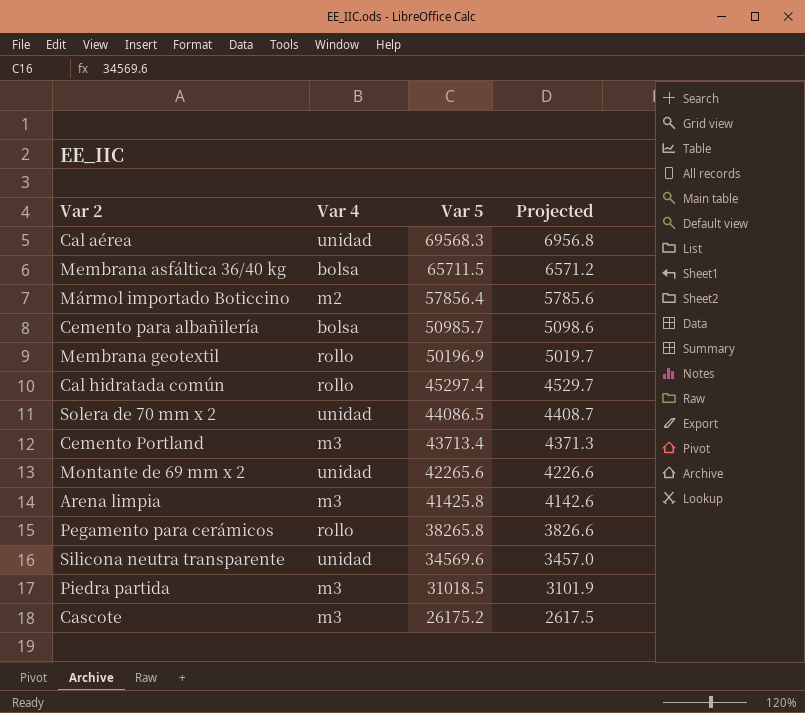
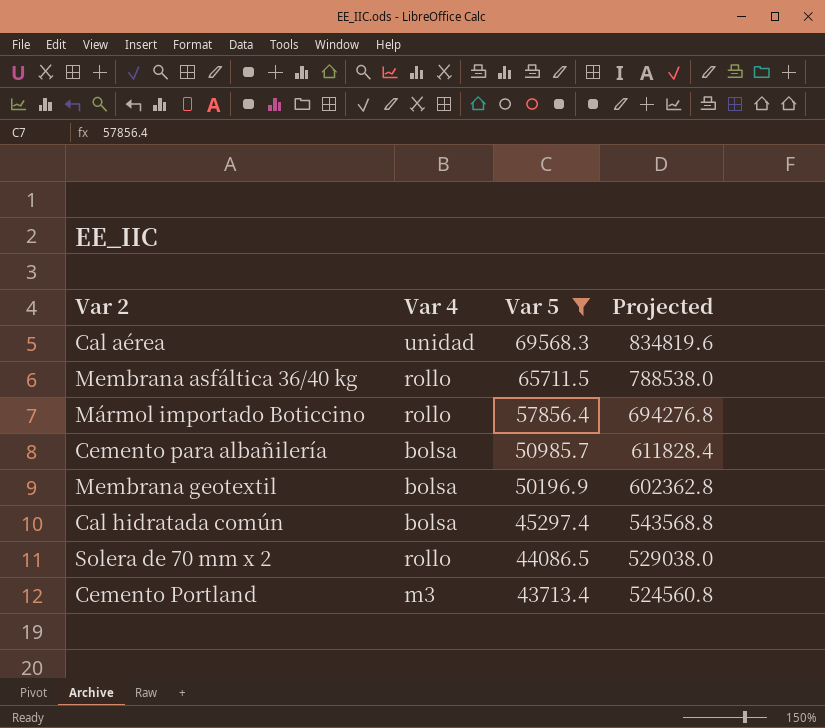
filter: none -> Var 5 >= 43713.4
column Projected | formula: [Var 5] * 0.1 -> [Var 5] * 12
Membrana asfáltica 36/40 kg | Var 4: bolsa -> rollo
Mármol importado Boticcino | Var 4: m2 -> rollo
Membrana geotextil | Var 4: rollo -> bolsa
Cal hidratada común | Var 4: rollo -> bolsa
Solera de 70 mm x 2 | Var 4: unidad -> rollo

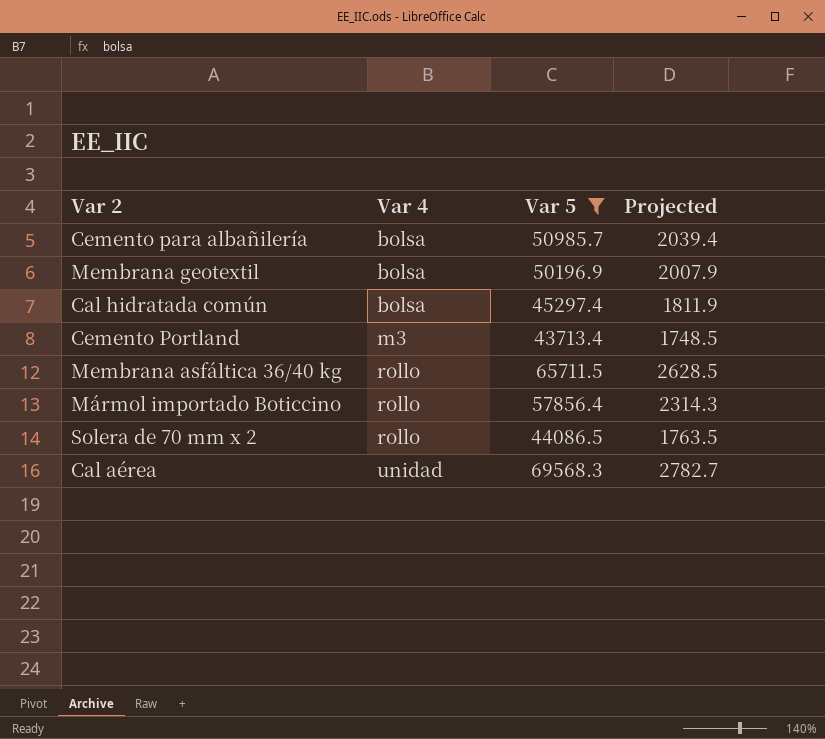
row order: Var 5 descending -> Var 4 ascending
column Projected | formula: [Var 5] * 12 -> [Var 5] * 0.04

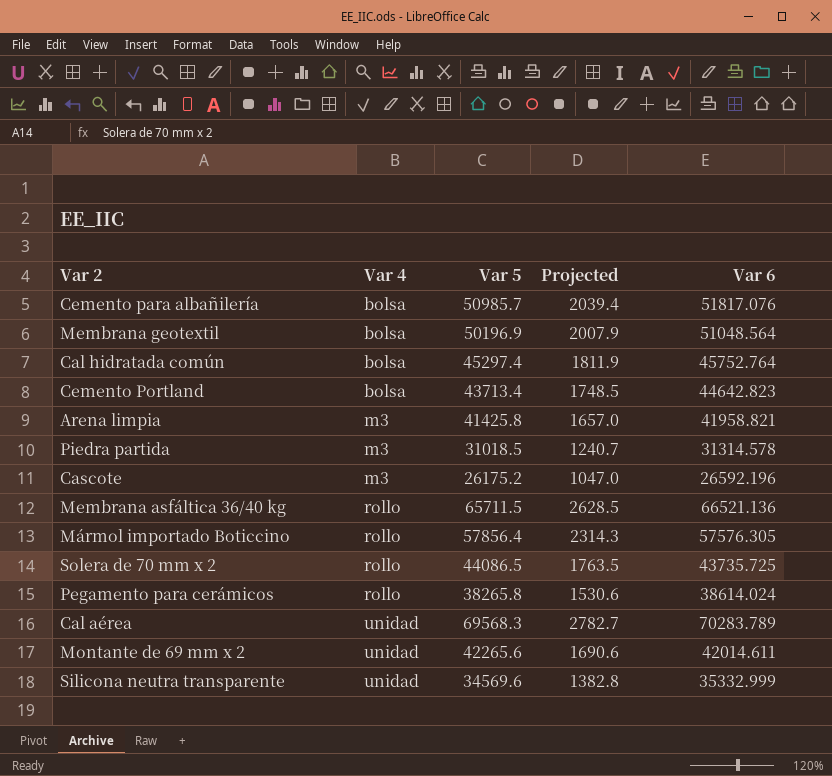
filter: Var 5 >= 43713.4 -> none
column Var 6 | position: none -> 5
Cemento Portland | Var 4: m3 -> bolsa

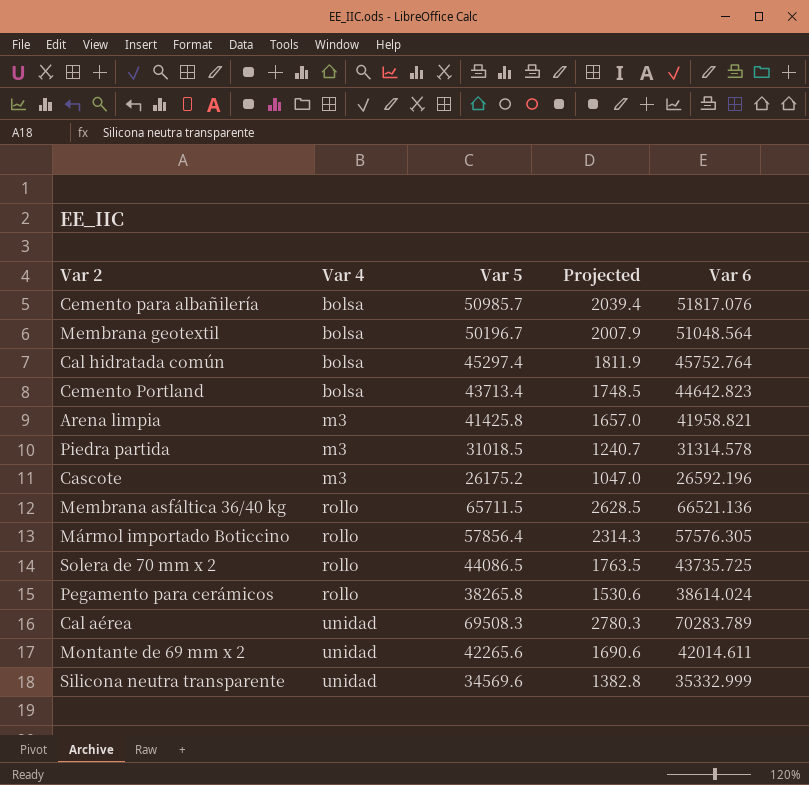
Membrana geotextil | Var 5: 50196.9 -> 50196.7
Cal aérea | Var 5: 69568.3 -> 69508.3
Cal aérea | Projected: 2782.7 -> 2780.3

